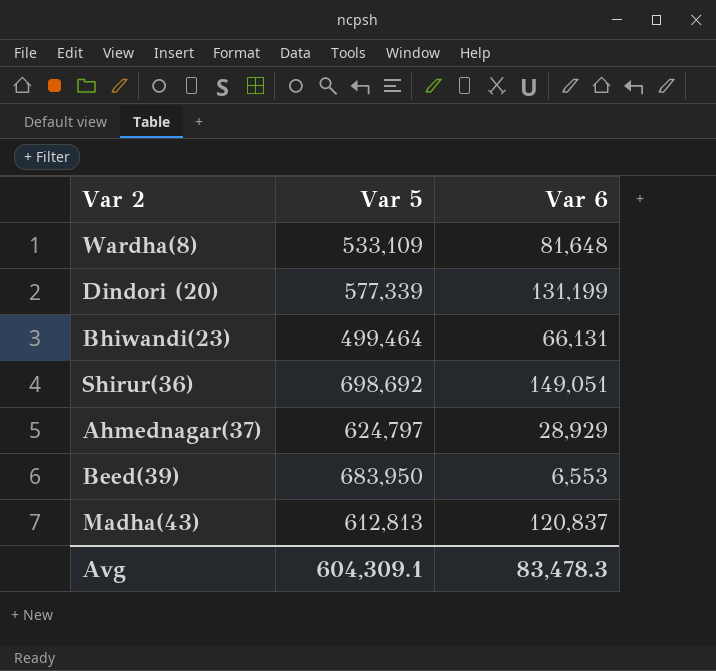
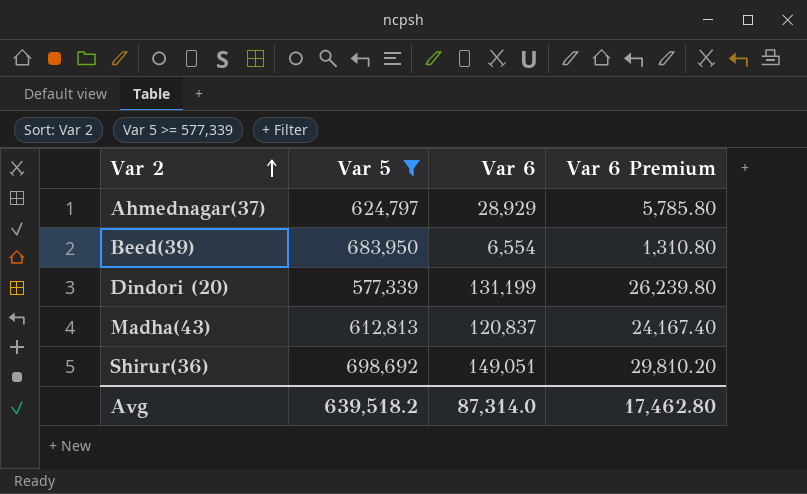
filter: none -> Var 5 >= 577,339
row order: none -> Var 2 ascending
column Var 6 Premium | formula: none -> [Var 6] * 0.2
Beed(39) | Var 6: 6,553 -> 6,554
Avg | Var 5: 604,309.1 -> 639,518.2
Avg | Var 6: 83,478.3 -> 87,314.0

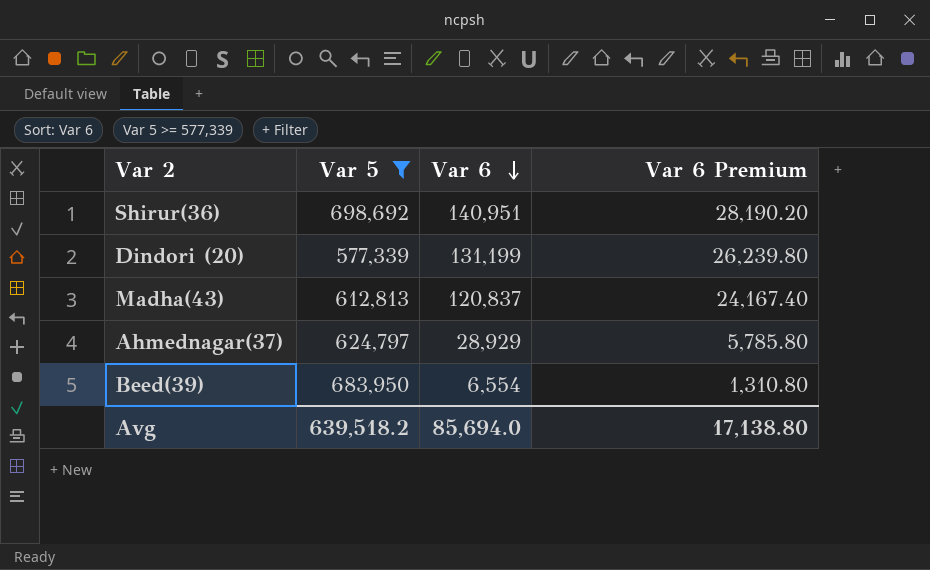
row order: Var 2 ascending -> Var 6 descending
Shirur(36) | Var 6: 149,051 -> 140,951
Shirur(36) | Var 6 Premium: 29,810.20 -> 28,190.20
Avg | Var 6: 87,314.0 -> 85,694.0
Avg | Var 6 Premium: 17,462.80 -> 17,138.80

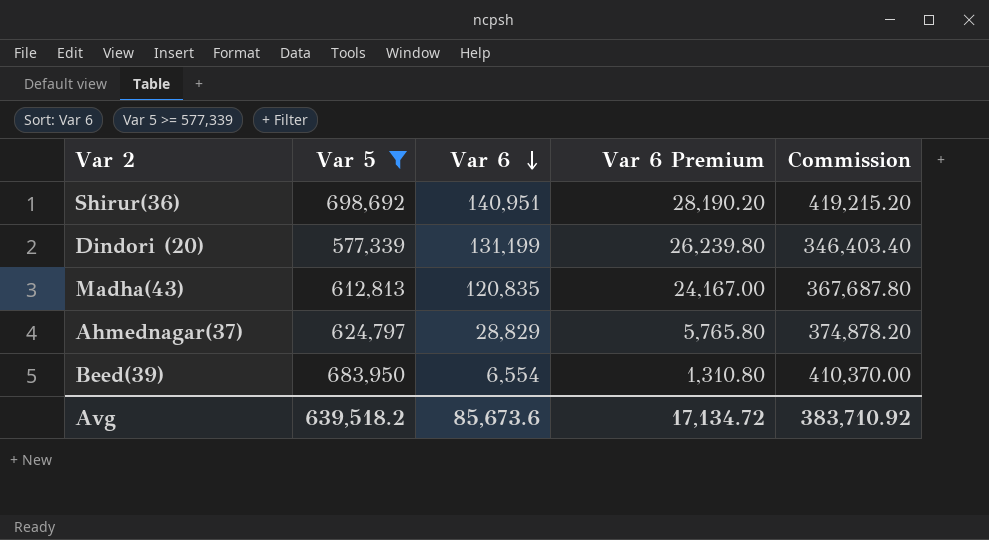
column Commission | formula: none -> [Var 5] * 0.6
Madha(43) | Var 6: 120,837 -> 120,835
Madha(43) | Var 6 Premium: 24,167.40 -> 24,167.00
Ahmednagar(37) | Var 6: 28,929 -> 28,829
Ahmednagar(37) | Var 6 Premium: 5,785.80 -> 5,765.80
Avg | Var 6: 85,694.0 -> 85,673.6
Avg | Var 6 Premium: 17,138.80 -> 17,134.72

